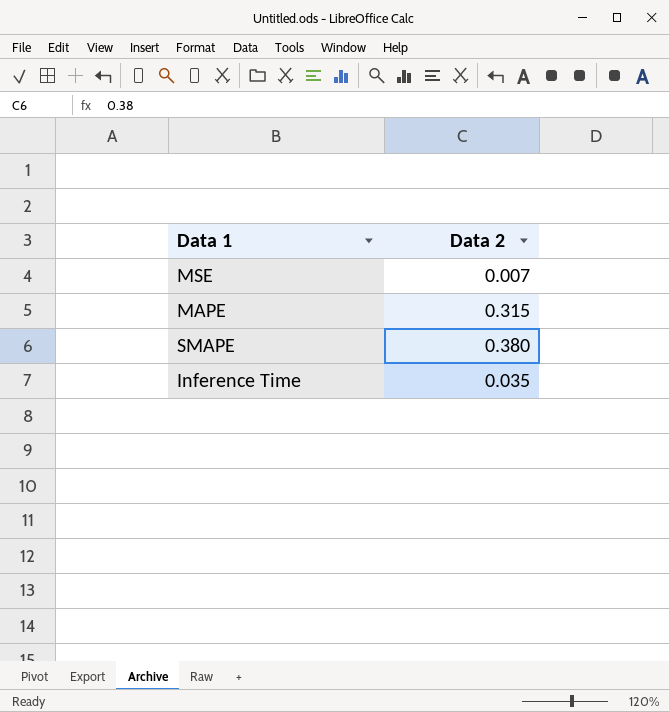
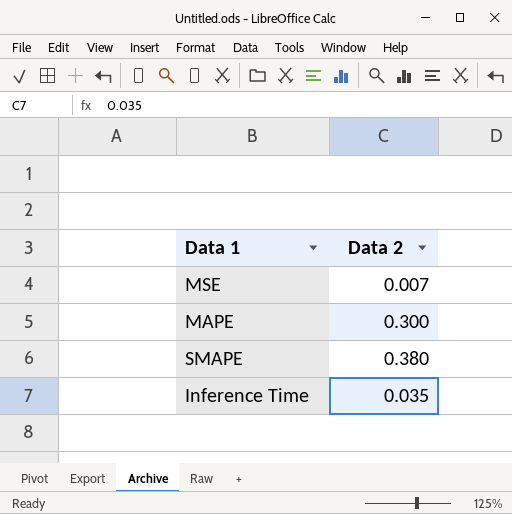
MAPE | Data 2: 0.315 -> 0.300

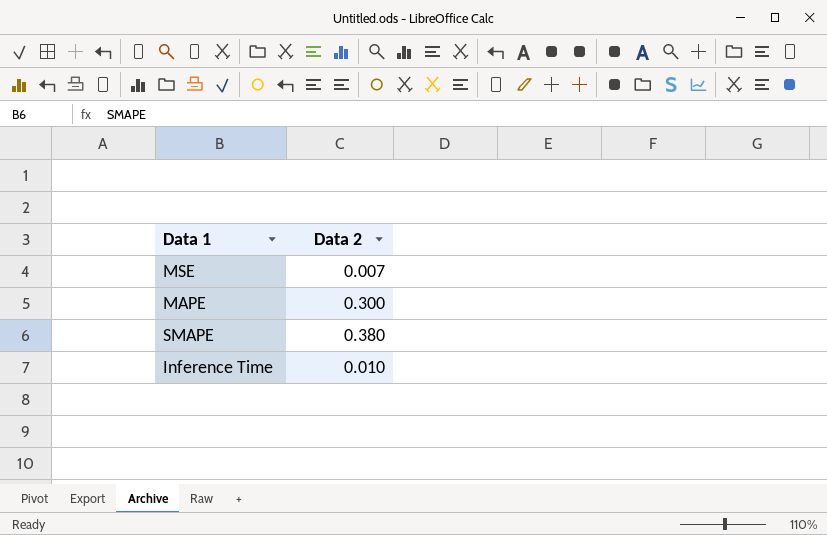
Inference Time | Data 2: 0.035 -> 0.010

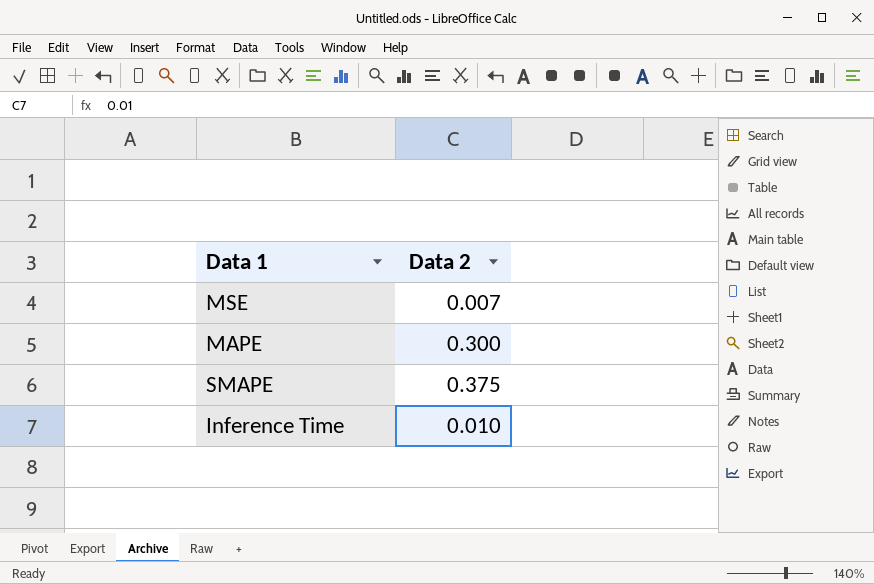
SMAPE | Data 2: 0.380 -> 0.375

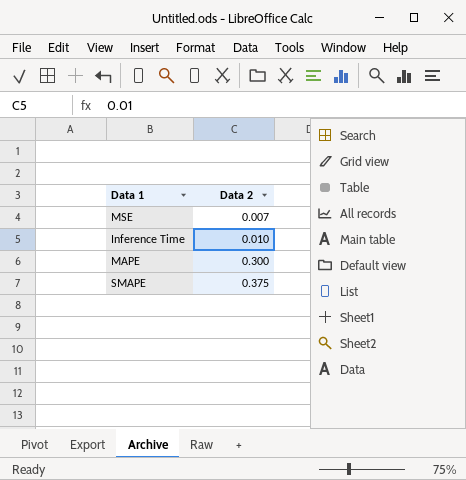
row order: none -> Data 2 ascending

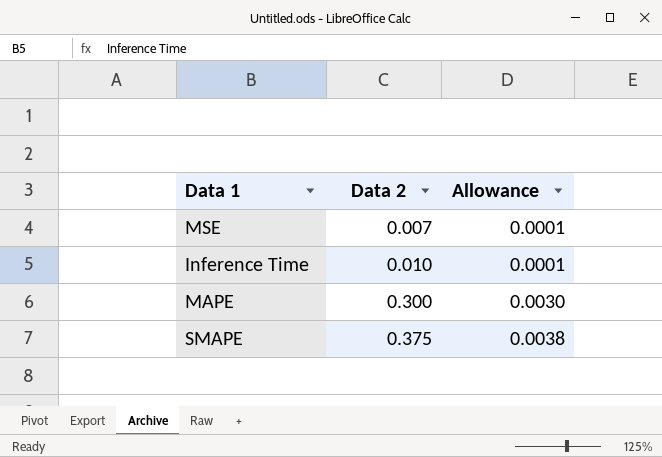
column Allowance | formula: none -> [Data 2] * 0.01

